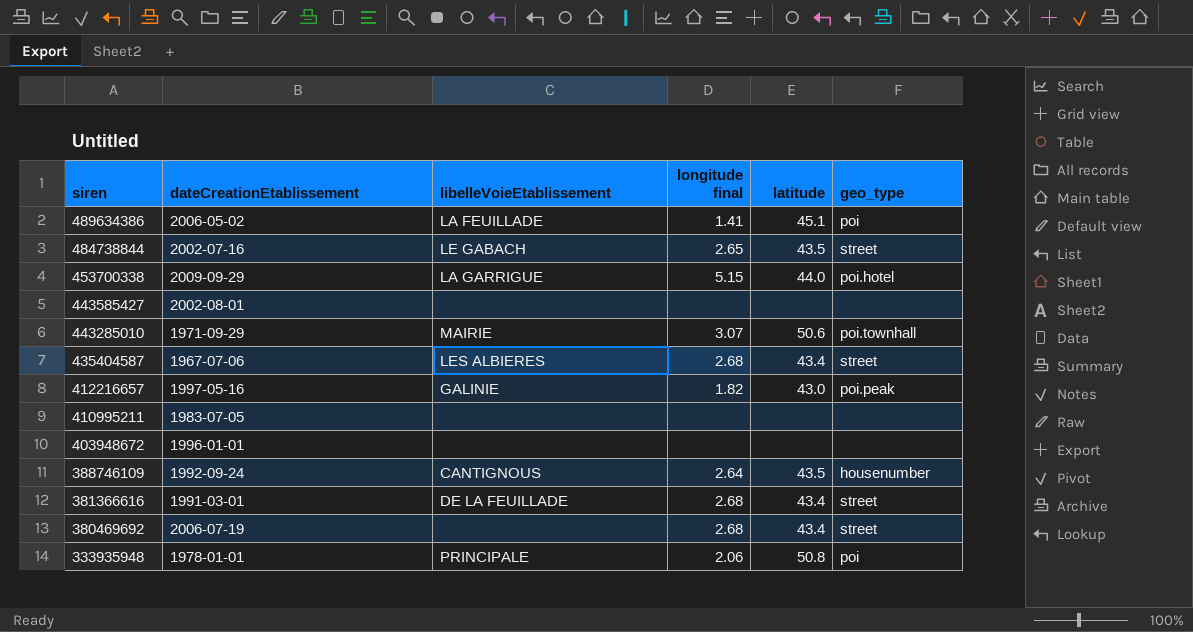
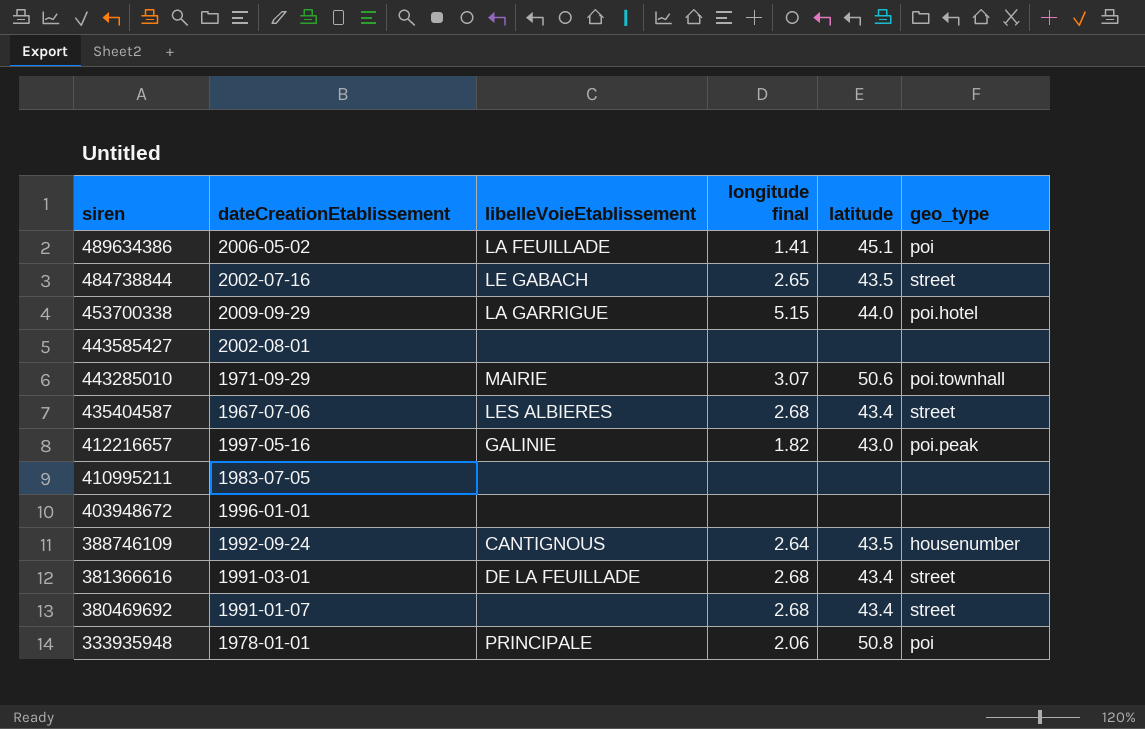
380469692 | dateCreationEtablissement: 2006-07-19 -> 1991-01-07

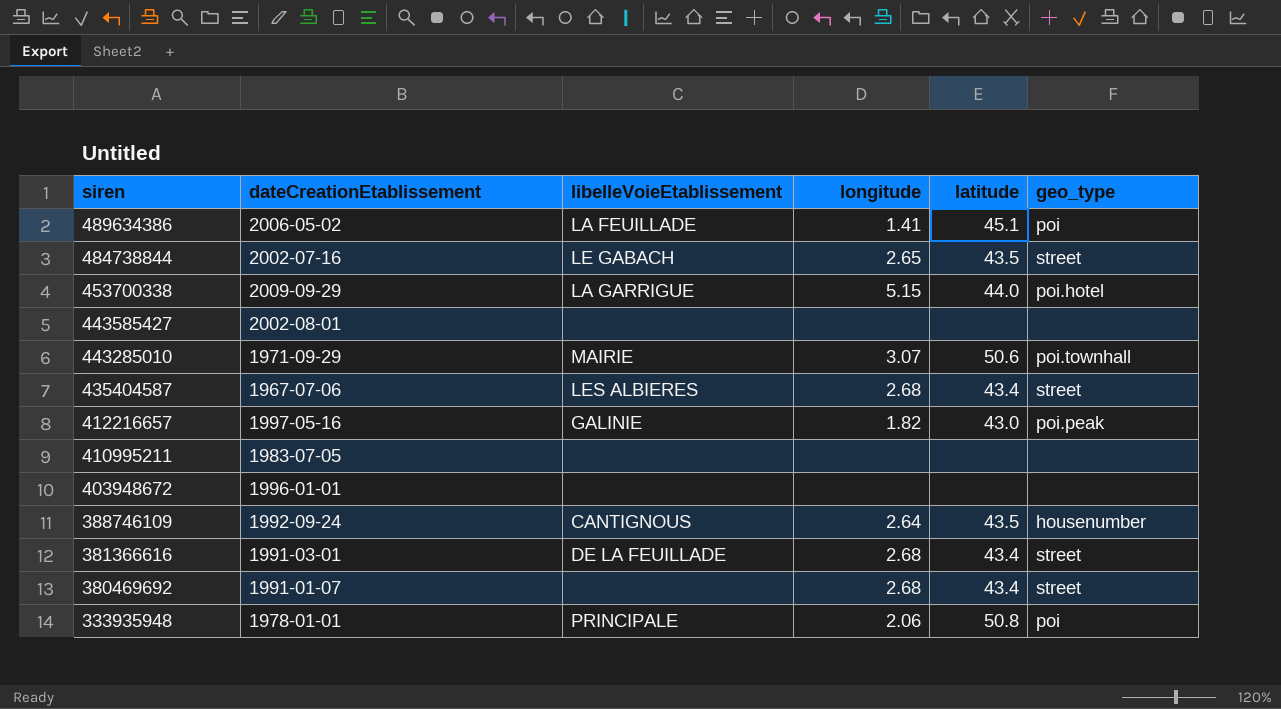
column name: longitude final -> longitude

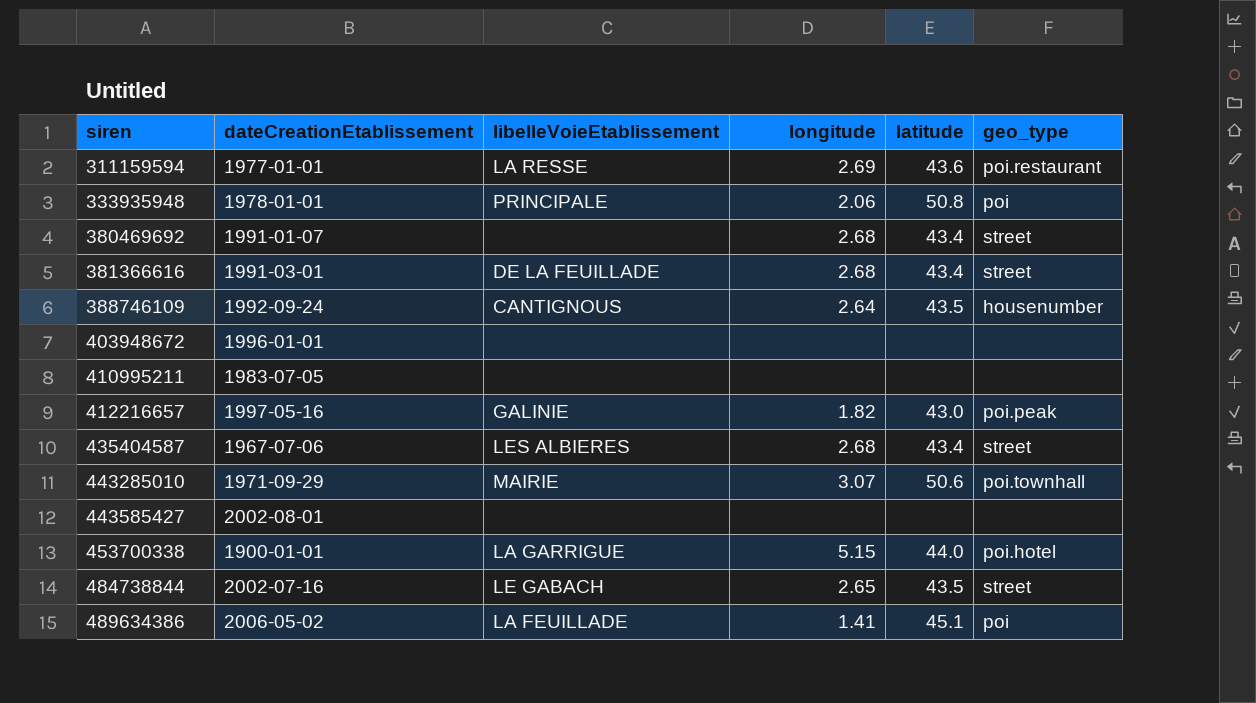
row order: siren descending -> siren ascending
row 311159594: none -> 1977-01-01 | LA RESSE | 2.69 | 43.6 | poi.restaurant
453700338 | dateCreationEtablissement: 2009-09-29 -> 1900-01-01

